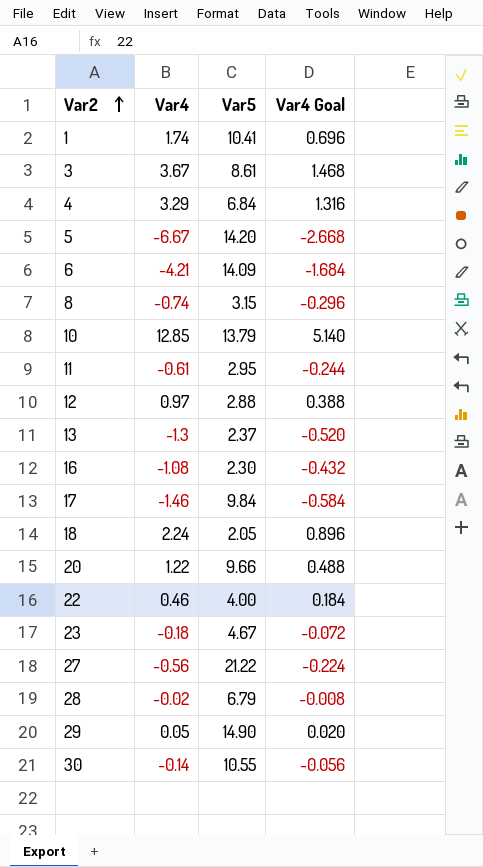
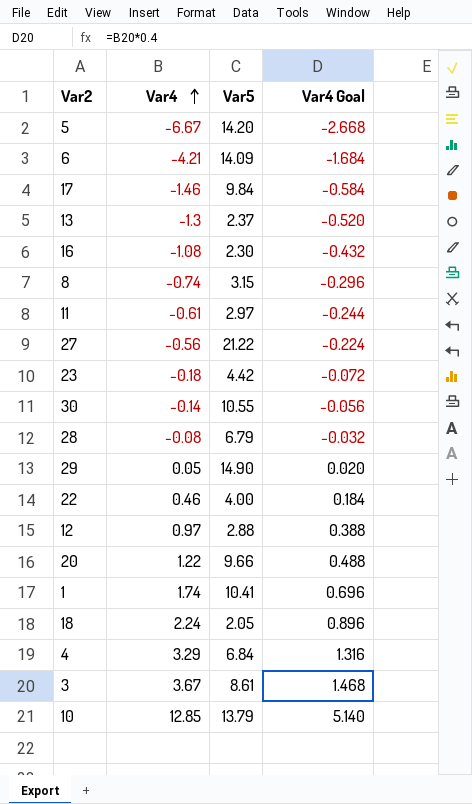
row order: Var2 ascending -> Var4 ascending
11 | Var5: 2.95 -> 2.97
23 | Var5: 4.67 -> 4.42
28 | Var4: -0.02 -> -0.08
28 | Var4 Goal: -0.008 -> -0.032

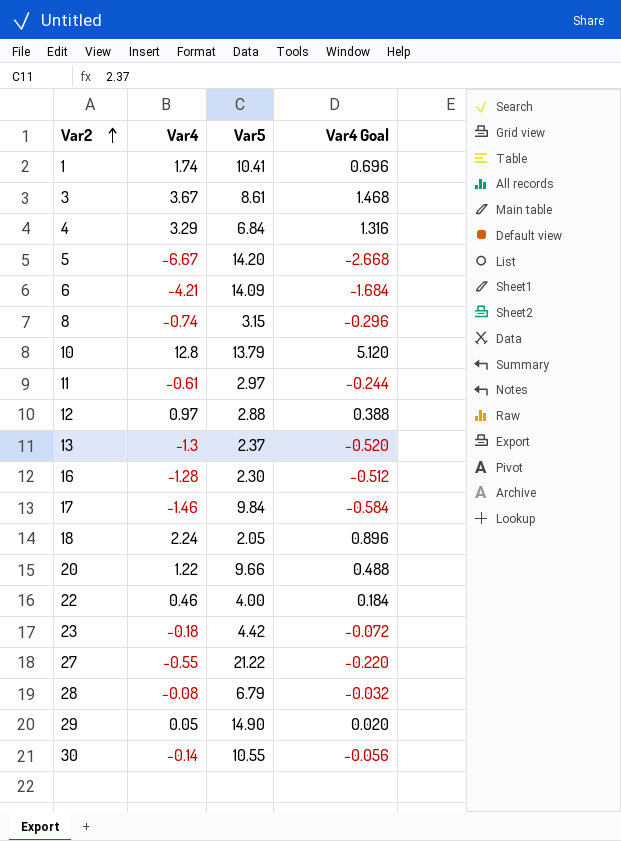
row order: Var4 ascending -> Var2 ascending
10 | Var4: 12.85 -> 12.8
10 | Var4 Goal: 5.140 -> 5.120
16 | Var4: -1.08 -> -1.28
16 | Var4 Goal: -0.432 -> -0.512
27 | Var4: -0.56 -> -0.55
27 | Var4 Goal: -0.224 -> -0.220

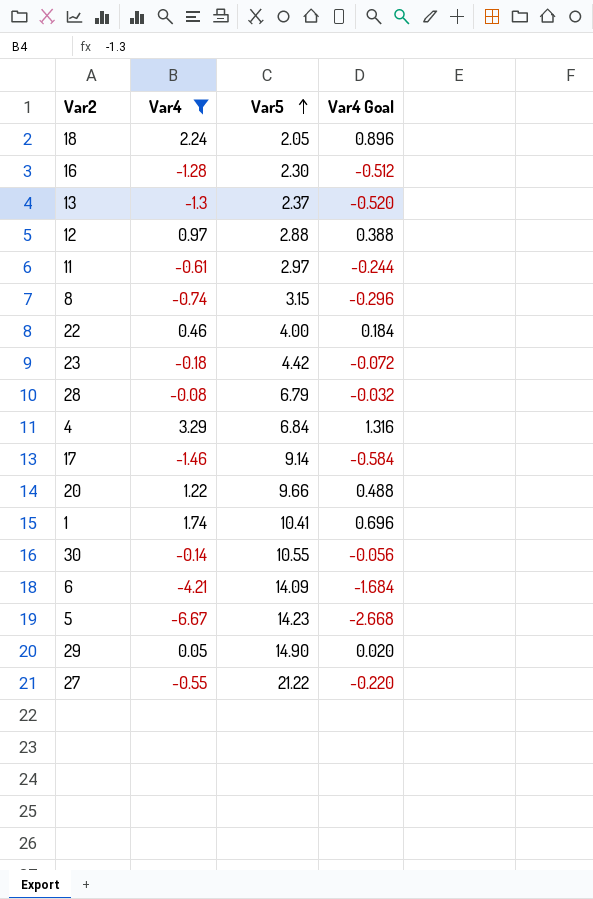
filter: none -> Var4 <= 3.29
row order: Var2 ascending -> Var5 ascending
17 | Var5: 9.84 -> 9.14
5 | Var5: 14.20 -> 14.23

